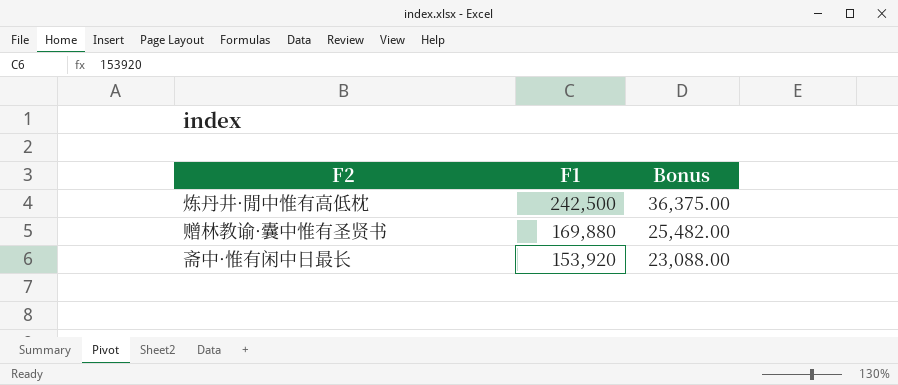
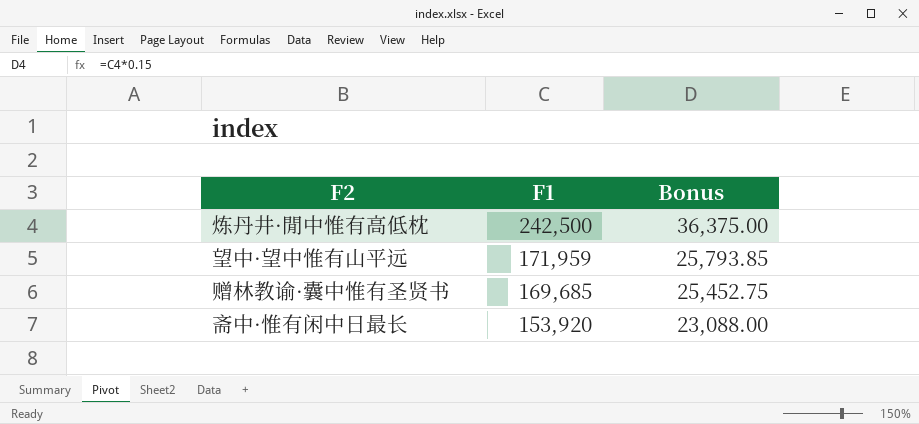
row 望中·望中惟有山平远: none -> 171,959 | 25,793.85
赠林教谕·囊中惟有圣贤书 | F1: 169,880 -> 169,685
赠林教谕·囊中惟有圣贤书 | Bonus: 25,482.00 -> 25,452.75

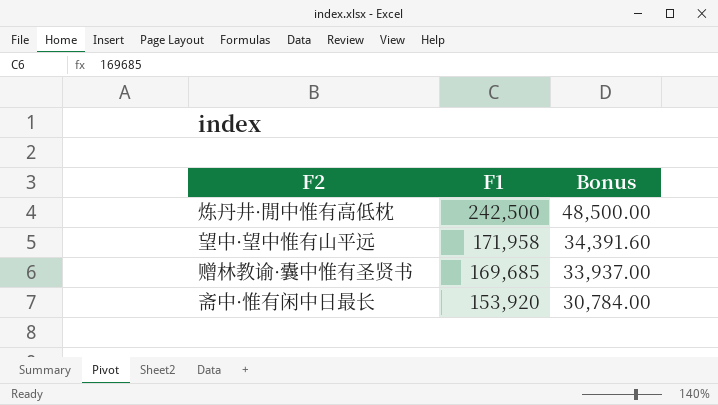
column Bonus | formula: [F1] * 0.15 -> [F1] * 0.2
望中·望中惟有山平远 | F1: 171,959 -> 171,958

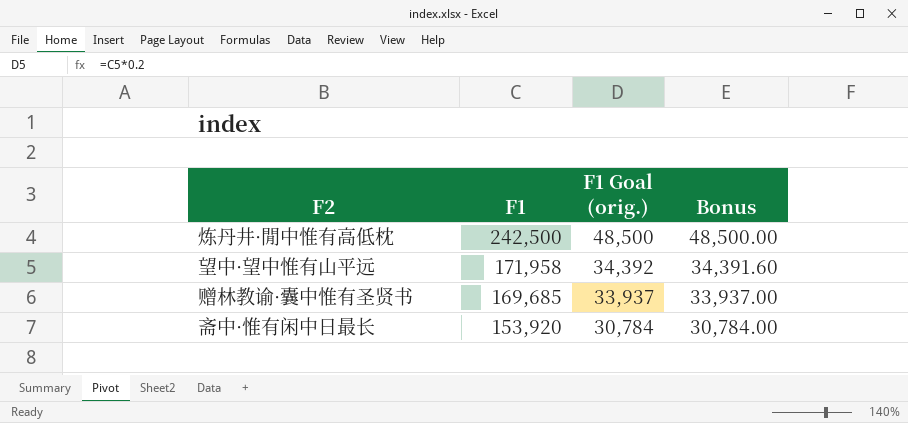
column F1 Goal (orig.) | formula: none -> [F1] * 0.2

